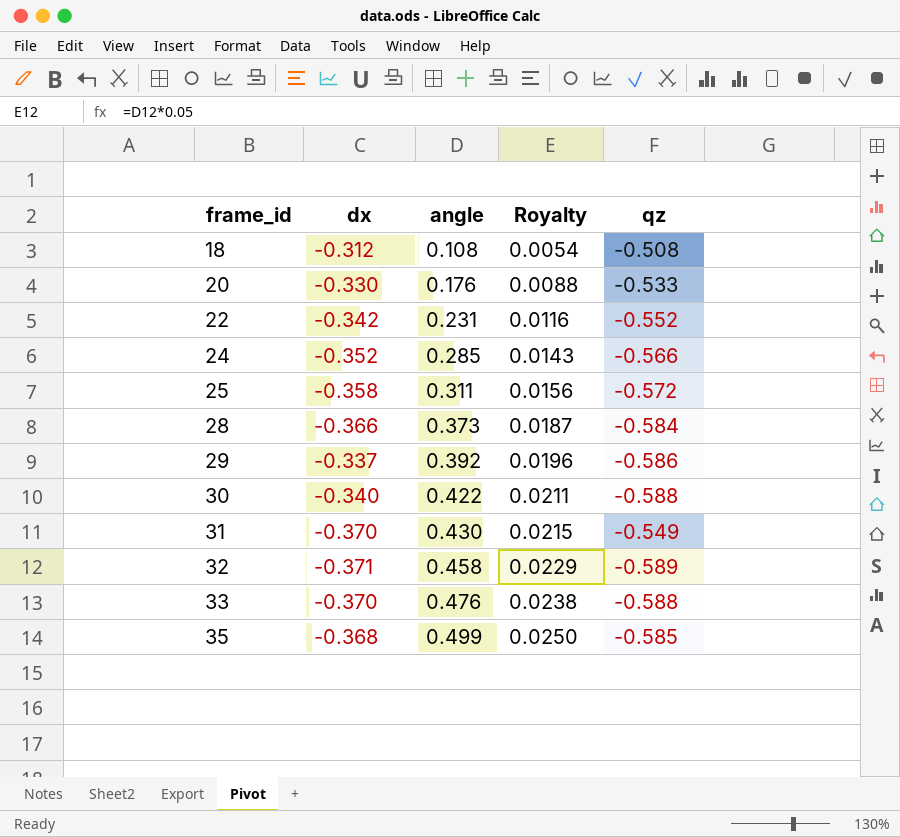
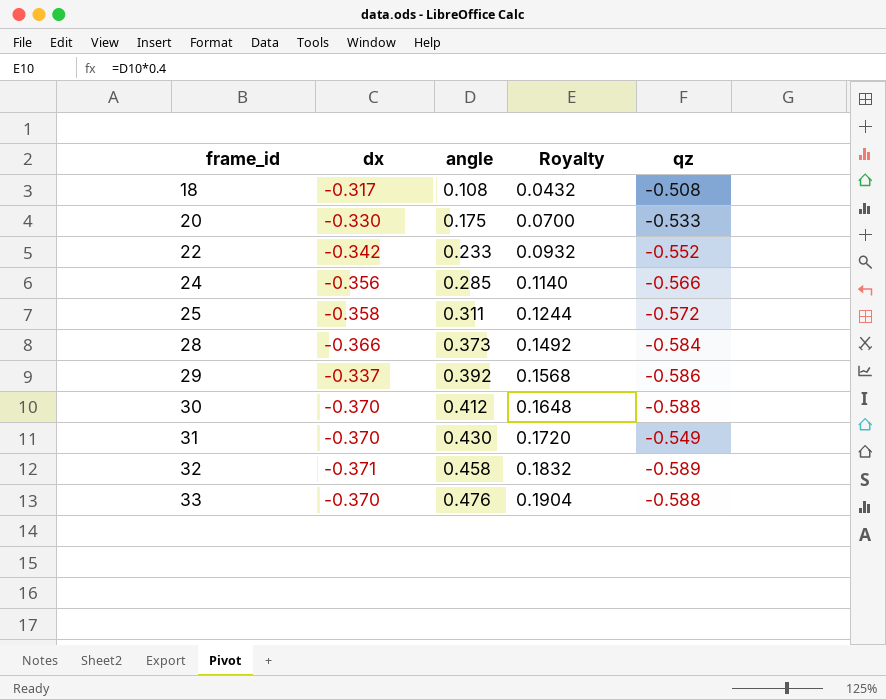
column Royalty | formula: [angle] * 0.05 -> [angle] * 0.4
row 35: -0.368 | 0.499 | 0.0250 | -0.585 -> none
18 | dx: -0.312 -> -0.317
20 | angle: 0.176 -> 0.175
22 | angle: 0.231 -> 0.233
24 | dx: -0.352 -> -0.356
30 | dx: -0.340 -> -0.370
30 | angle: 0.422 -> 0.412

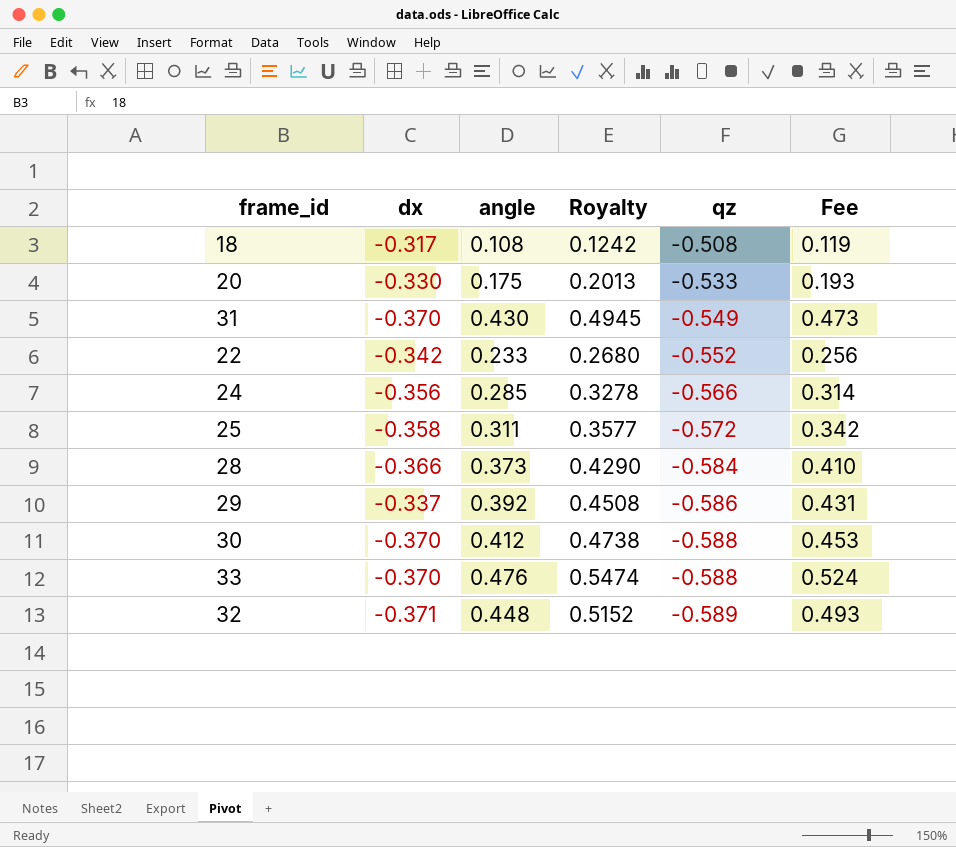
row order: frame_id ascending -> qz descending
column Royalty | formula: [angle] * 0.4 -> [angle] * 1.15
column Fee | formula: none -> [angle] * 1.1
32 | angle: 0.458 -> 0.448

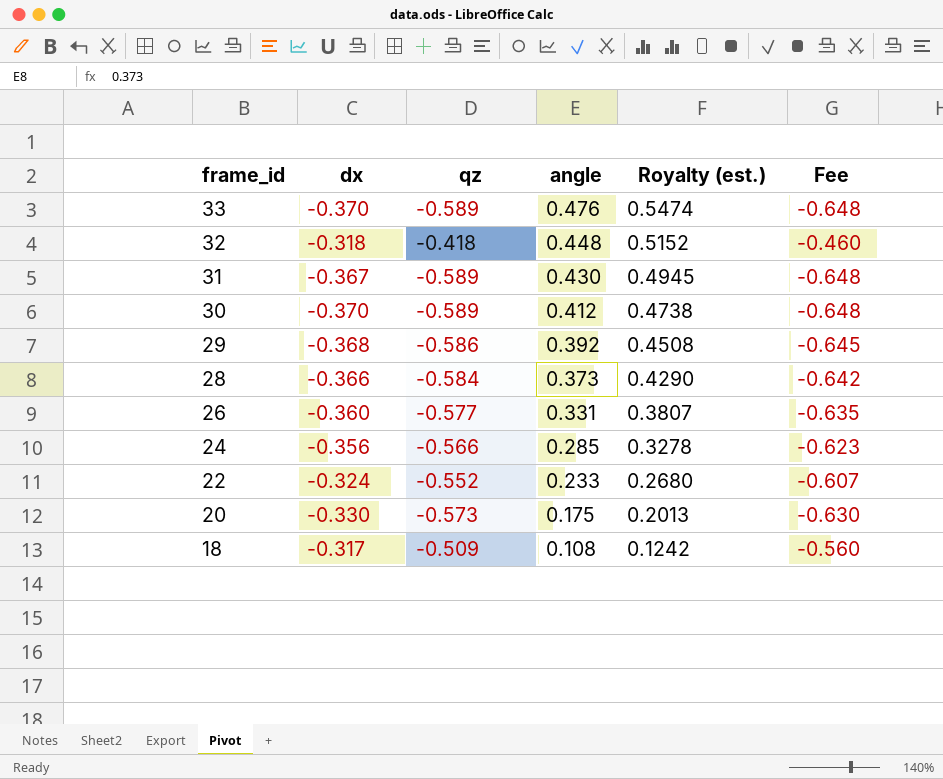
row order: qz descending -> frame_id descending
column qz | position: 5 -> 3
column name: Royalty -> Royalty (est.)
column Fee | formula: [angle] * 1.1 -> [qz] * 1.1
row 25: -0.358 | 0.311 | 0.3577 | -0.572 | 0.342 -> none
33 | qz: -0.588 -> -0.589
32 | dx: -0.371 -> -0.318
32 | qz: -0.589 -> -0.418
31 | dx: -0.370 -> -0.367
31 | qz: -0.549 -> -0.589
30 | qz: -0.588 -> -0.589
29 | dx: -0.337 -> -0.368
row 26: none -> -0.360 | -0.577 | 0.331 | 0.3807 | -0.635
22 | dx: -0.342 -> -0.324
20 | qz: -0.533 -> -0.573
18 | qz: -0.508 -> -0.509

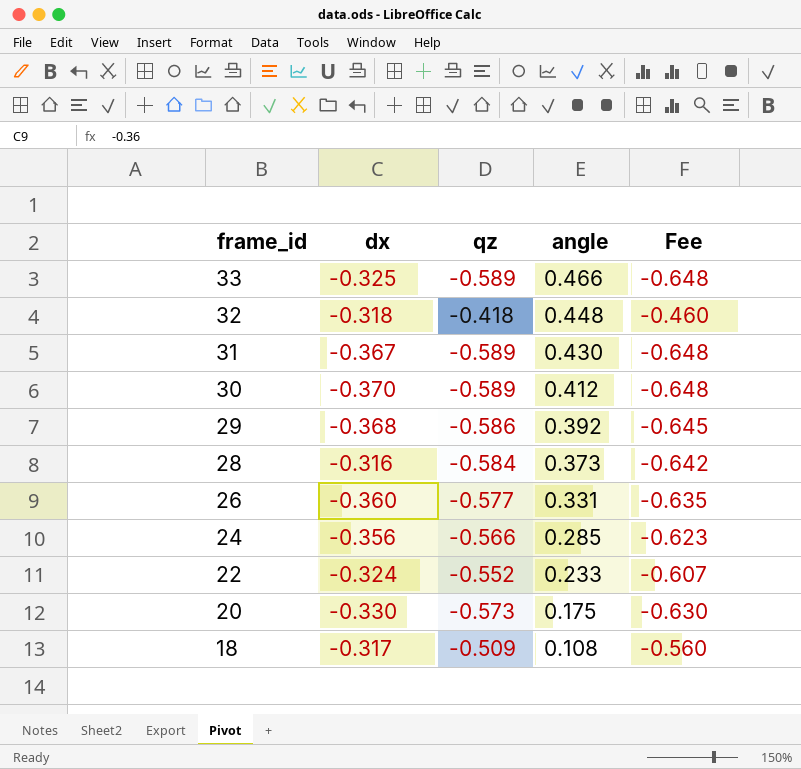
column Royalty (est.) | formula: [angle] * 1.15 -> none
33 | dx: -0.370 -> -0.325
33 | angle: 0.476 -> 0.466
28 | dx: -0.366 -> -0.316

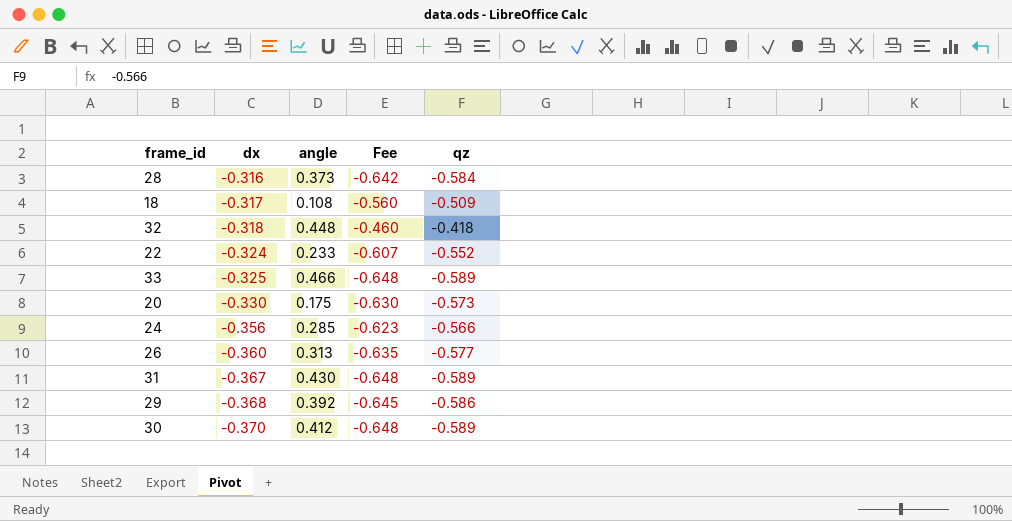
row order: frame_id descending -> dx descending
column qz | position: 3 -> 5
26 | angle: 0.331 -> 0.313

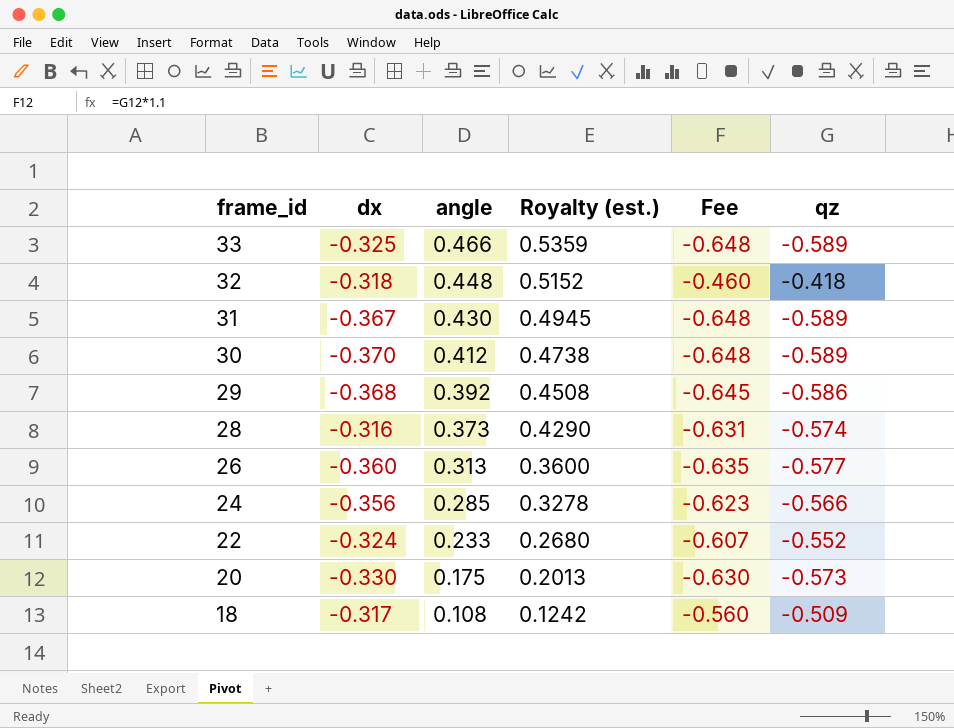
row order: dx descending -> frame_id descending
column Royalty (est.) | formula: none -> [angle] * 1.15
28 | Fee: -0.642 -> -0.631
28 | qz: -0.584 -> -0.574

